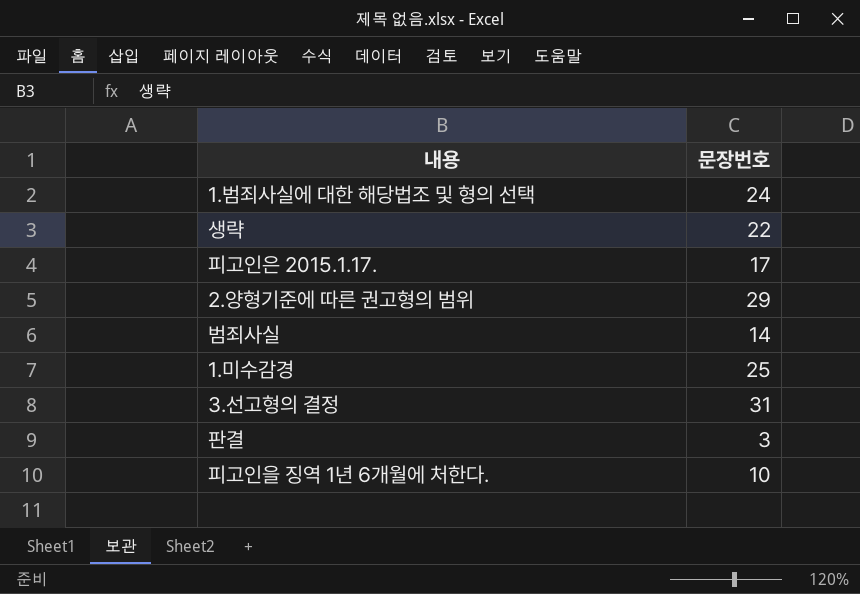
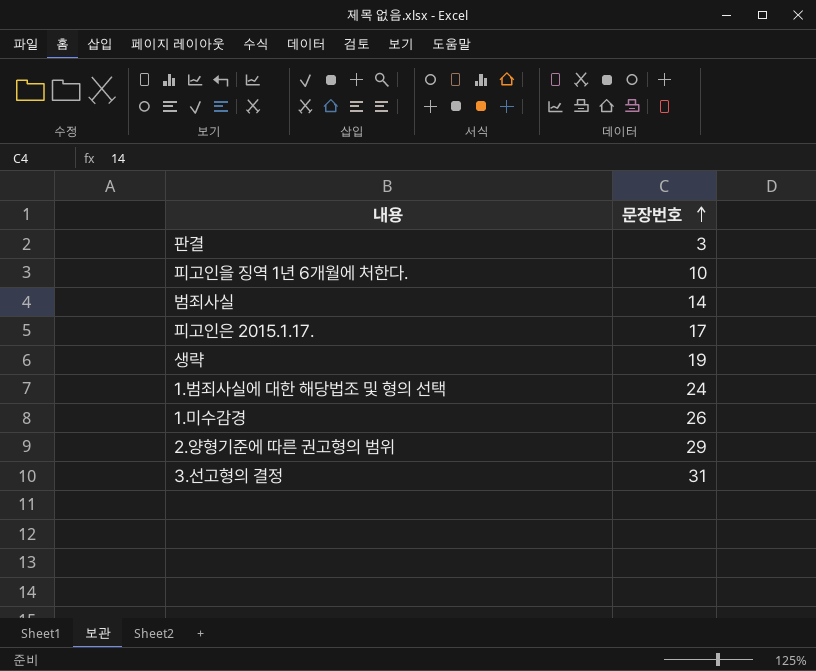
row order: none -> 문장번호 ascending
생략 | 문장번호: 22 -> 19
1.미수감경 | 문장번호: 25 -> 26

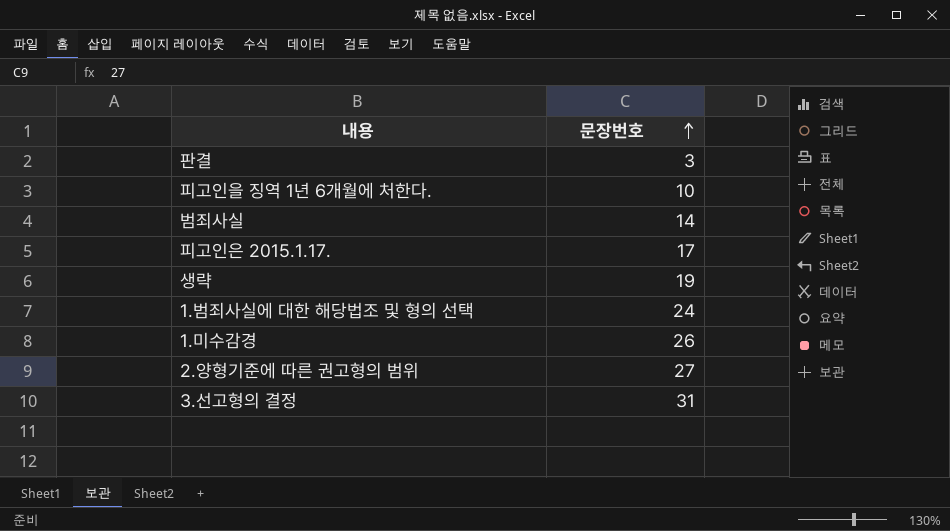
2.양형기준에 따른 권고형의 범위 | 문장번호: 29 -> 27

